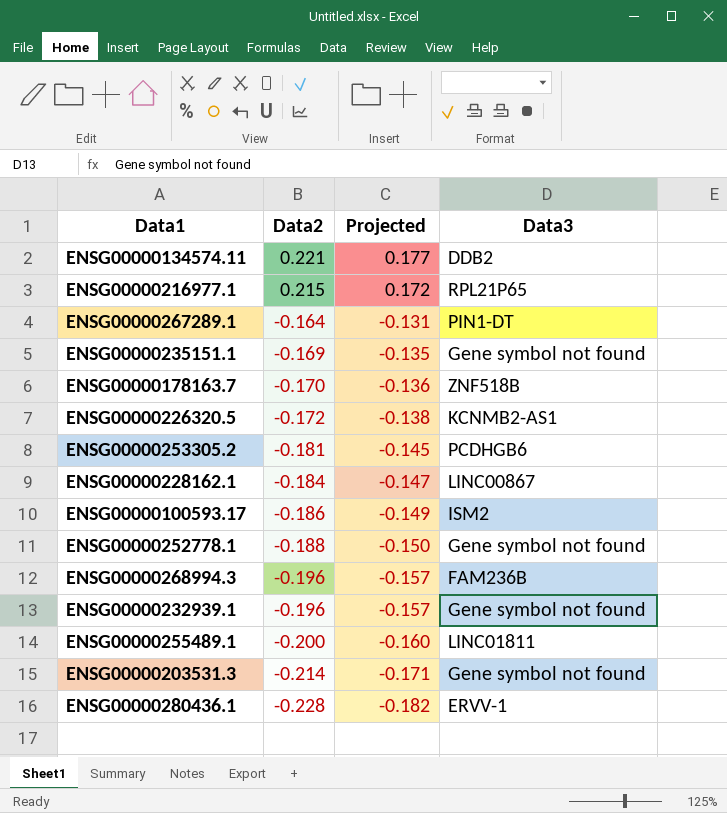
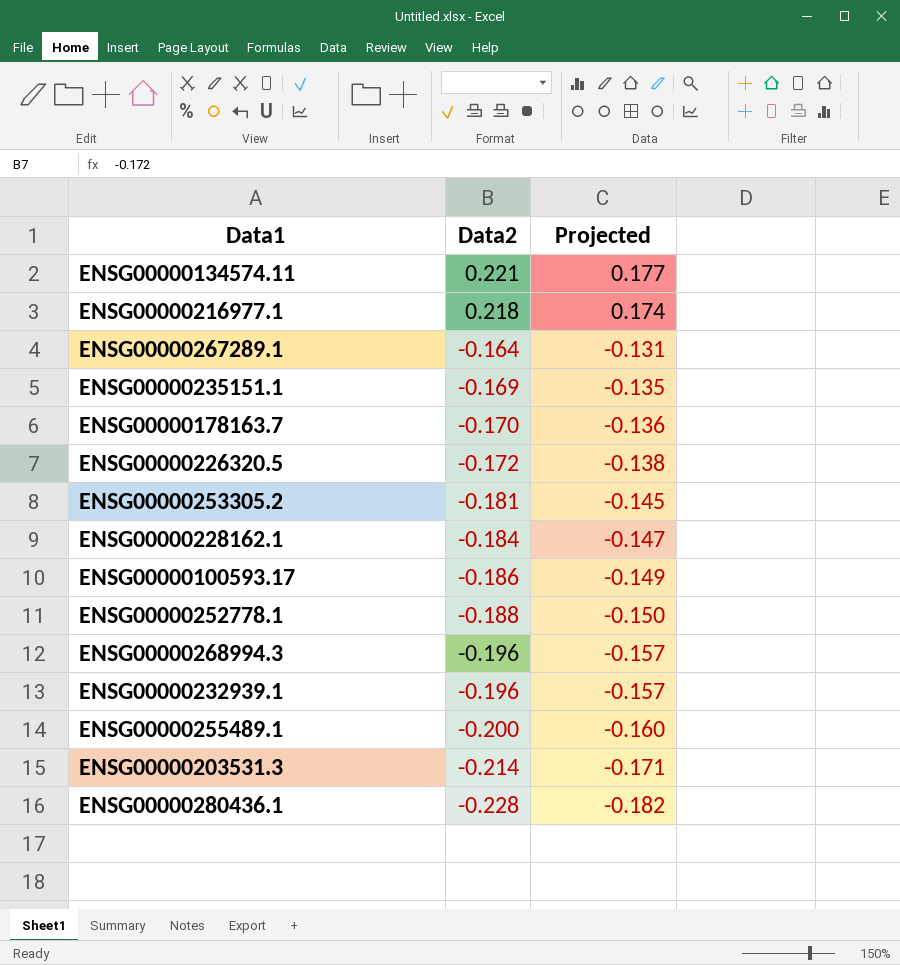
column Data3 | position: 4 -> none
ENSG00000216977.1 | Data2: 0.215 -> 0.218
ENSG00000216977.1 | Projected: 0.172 -> 0.174

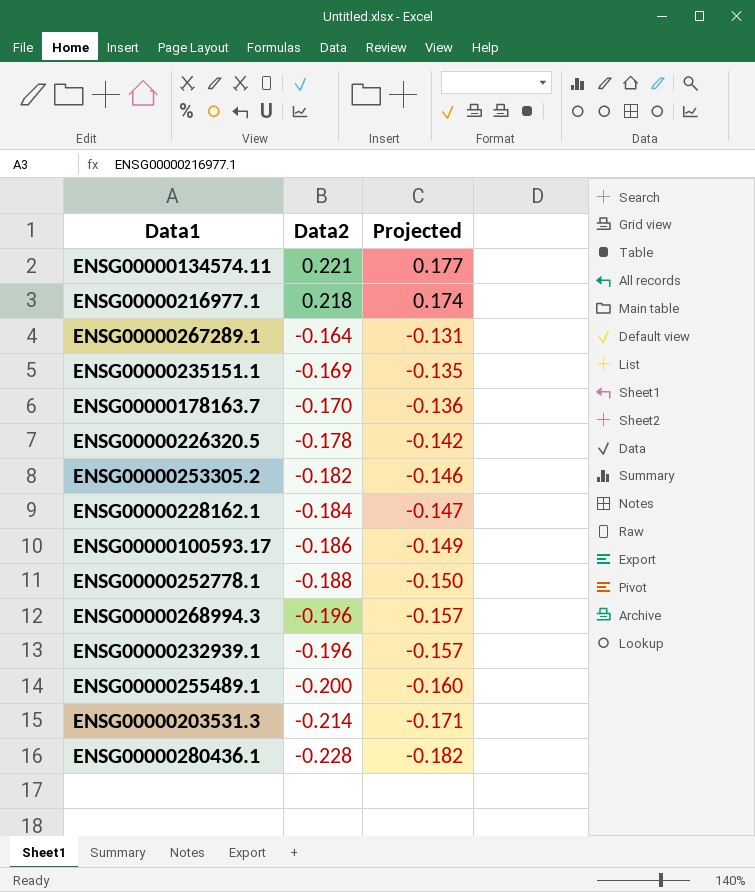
ENSG00000226320.5 | Data2: -0.172 -> -0.178
ENSG00000226320.5 | Projected: -0.138 -> -0.142
ENSG00000253305.2 | Data2: -0.181 -> -0.182
ENSG00000253305.2 | Projected: -0.145 -> -0.146

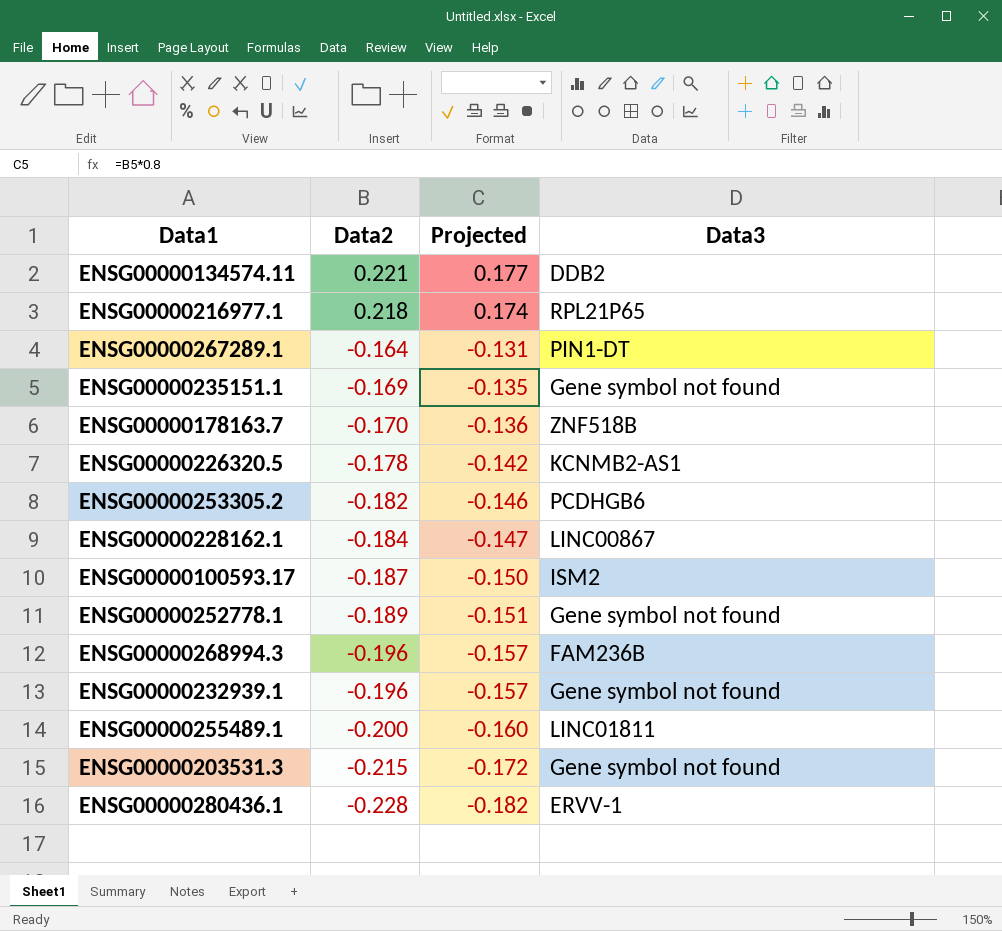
column Data3 | position: none -> 4
ENSG00000100593.17 | Data2: -0.186 -> -0.187
ENSG00000100593.17 | Projected: -0.149 -> -0.150
ENSG00000252778.1 | Data2: -0.188 -> -0.189
ENSG00000252778.1 | Projected: -0.150 -> -0.151
ENSG00000203531.3 | Data2: -0.214 -> -0.215
ENSG00000203531.3 | Projected: -0.171 -> -0.172

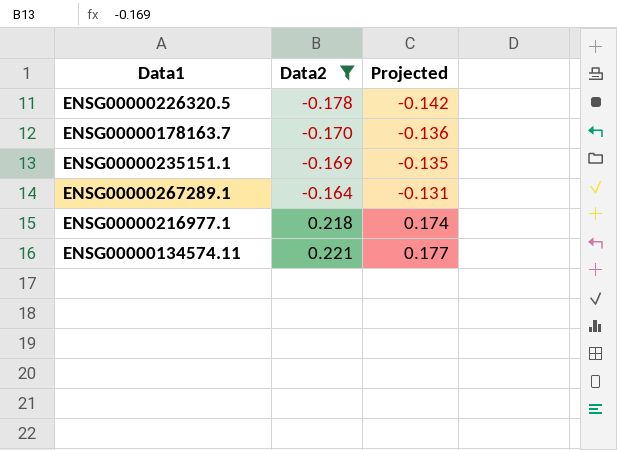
filter: none -> Data2 >= -0.178
row order: Data2 descending -> Data2 ascending
column Data3 | position: 4 -> none

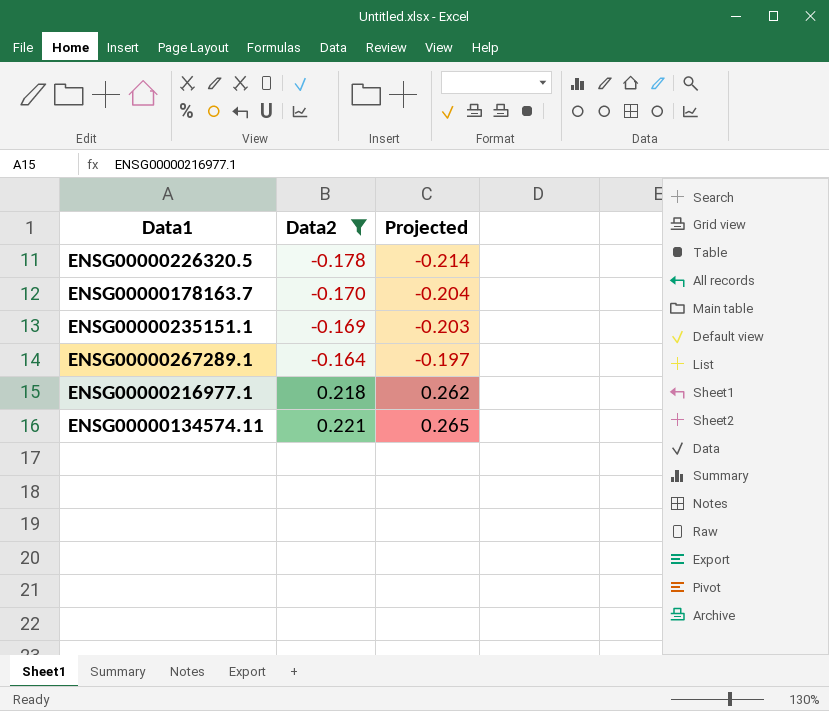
column Projected | formula: [Data2] * 0.8 -> [Data2] * 1.2

